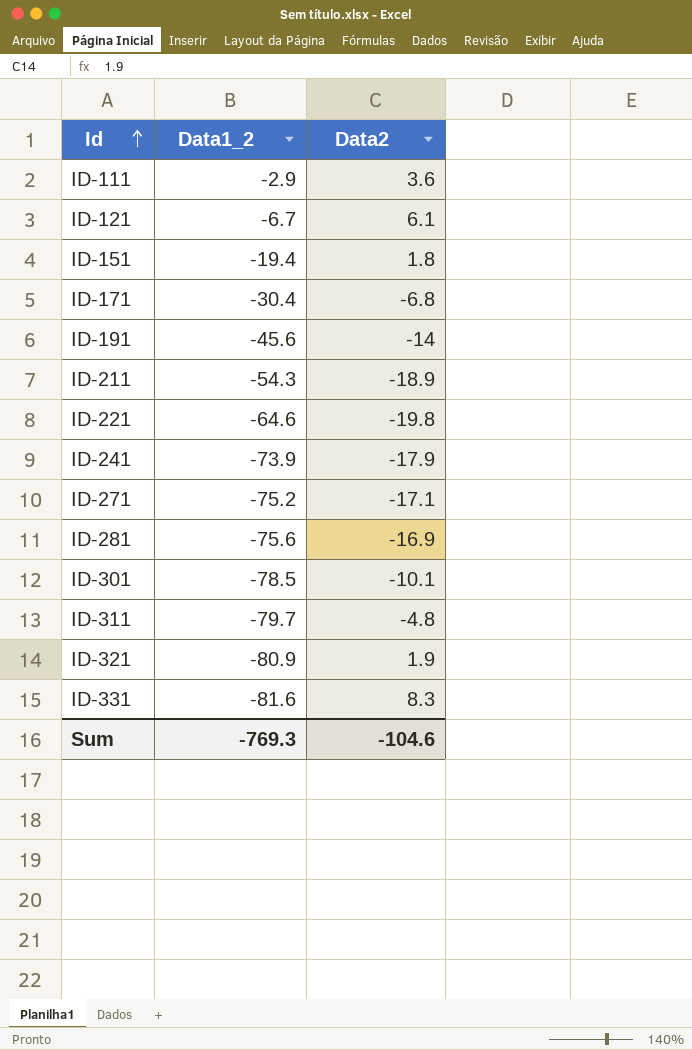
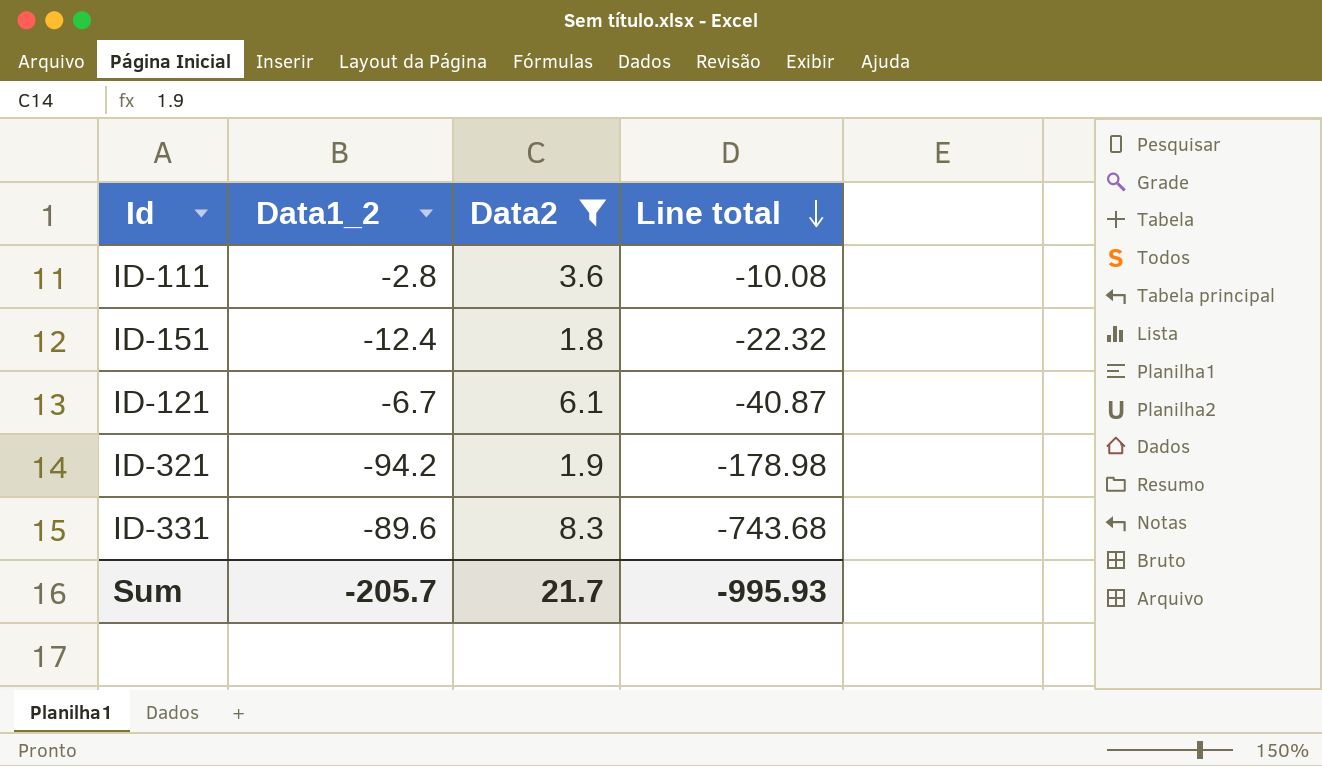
filter: none -> Data2 >= 1.8
row order: Id ascending -> Line total descending
column Line total | formula: none -> [Data1_2] * [Data2]
ID-111 | Data1_2: -2.9 -> -2.8
ID-151 | Data1_2: -19.4 -> -12.4
ID-321 | Data1_2: -80.9 -> -94.2
ID-331 | Data1_2: -81.6 -> -89.6
Sum | Data1_2: -769.3 -> -205.7
Sum | Data2: -104.6 -> 21.7

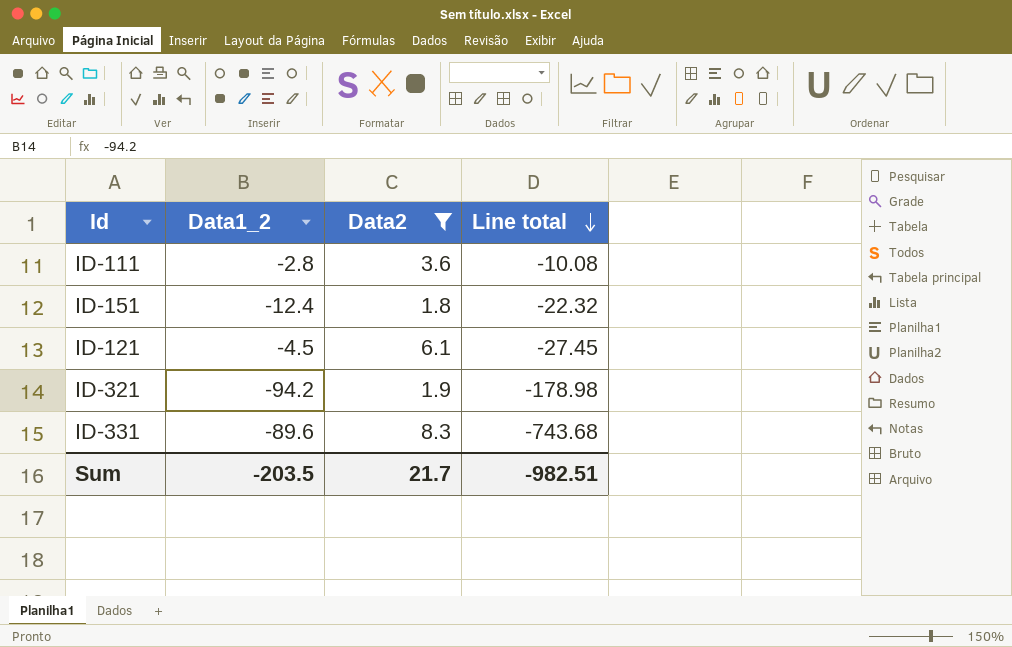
ID-121 | Data1_2: -6.7 -> -4.5
ID-121 | Line total: -40.87 -> -27.45
Sum | Data1_2: -205.7 -> -203.5
Sum | Line total: -995.93 -> -982.51

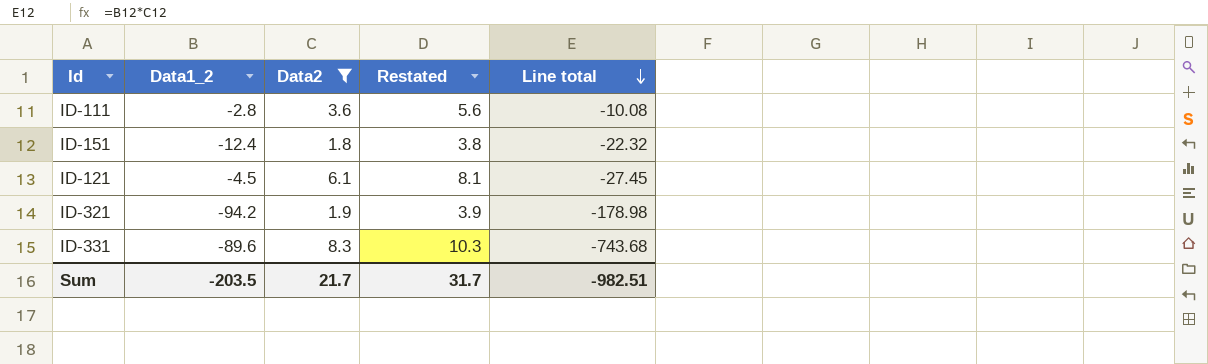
column Restated | formula: none -> [Data2] + 2

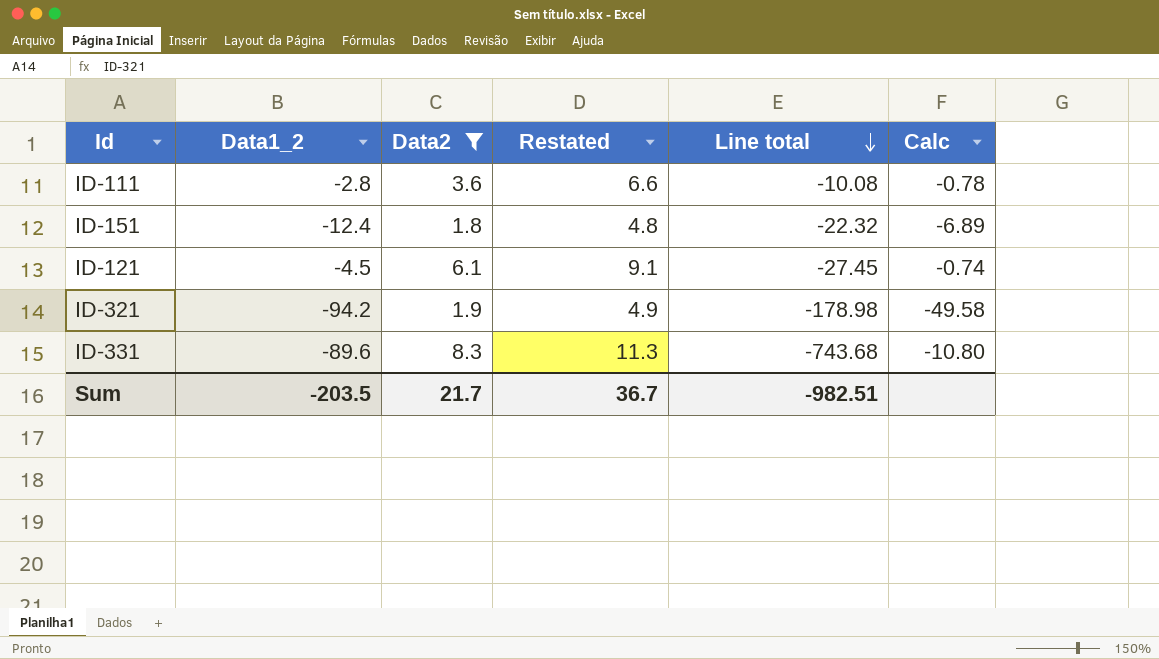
column Restated | formula: [Data2] + 2 -> [Data2] + 3
column Calc | formula: none -> [Data1_2] / [Data2]
Sum | Restated: 31.7 -> 36.7

